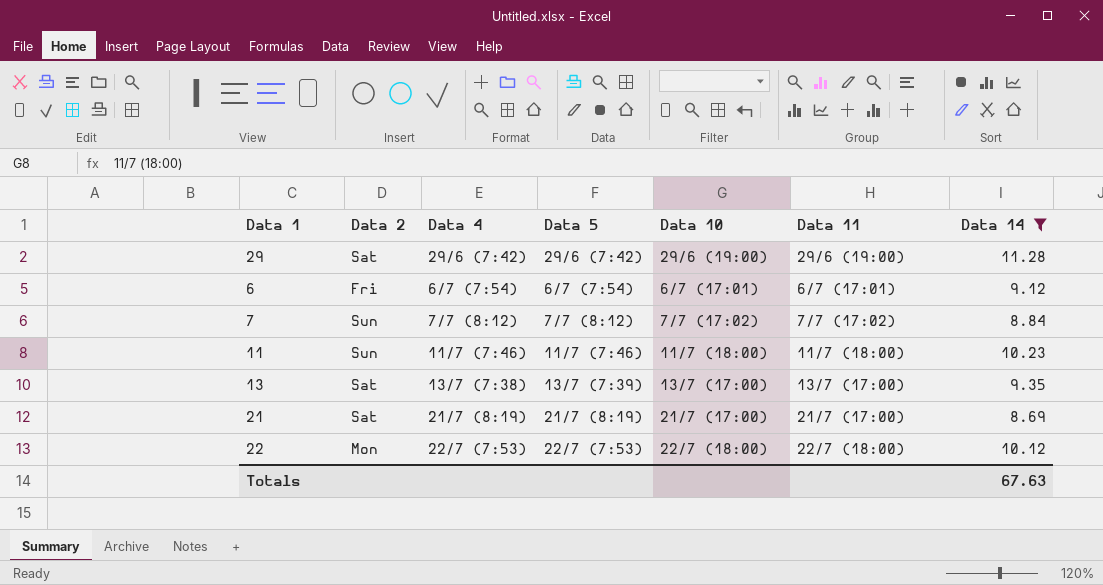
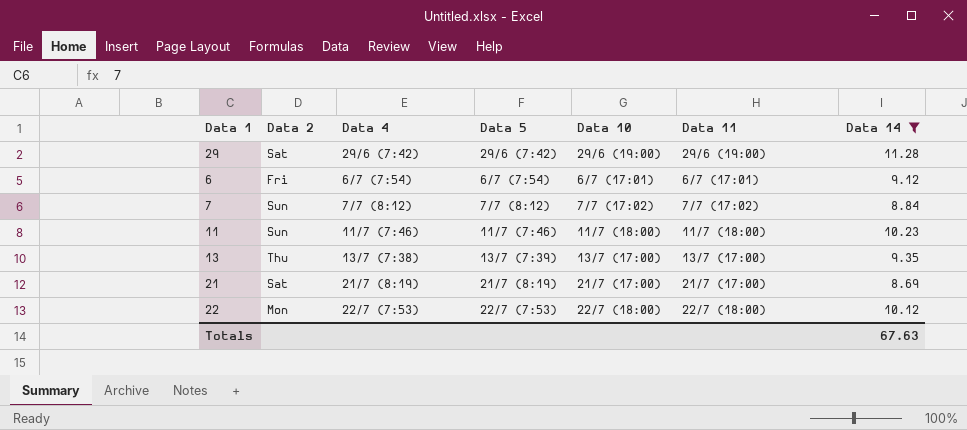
13 | Data 2: Sat -> Thu

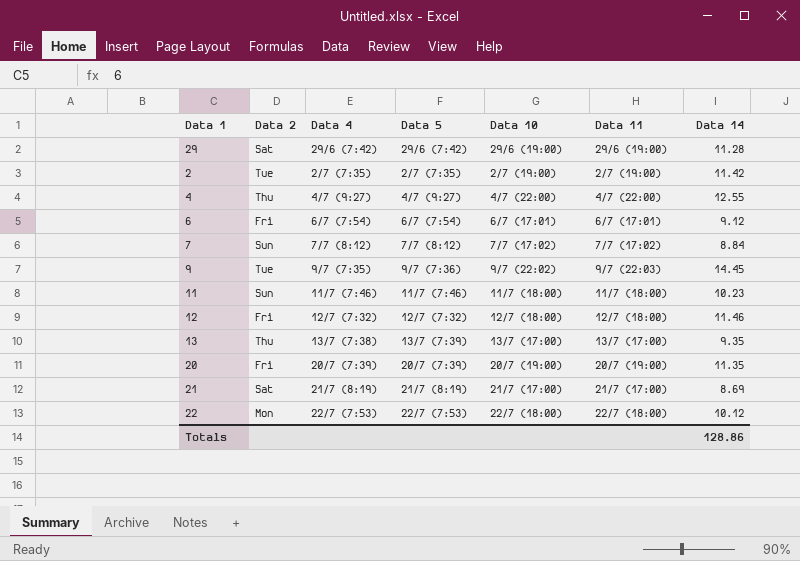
filter: Data 14 <= 11.28 -> none
Totals | Data 14: 67.63 -> 128.86

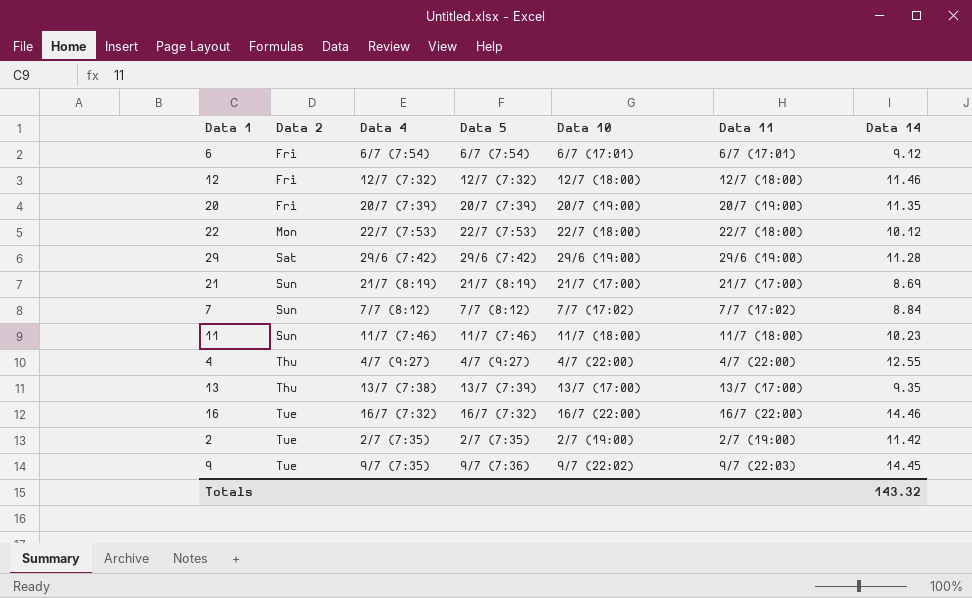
row order: none -> Data 2 ascending
21 | Data 2: Sat -> Sun
row 16: none -> Tue | 16/7 (7:32) | 16/7 (7:32) | 16/7 (22:00) | 16/7 (22:00) | 14.46
Totals | Data 14: 128.86 -> 143.32

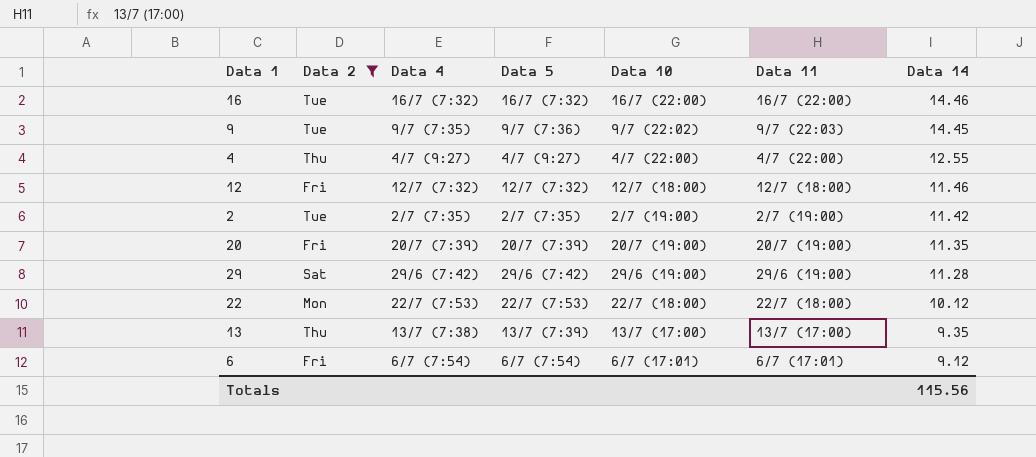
filter: none -> Data 2 != Sun
row order: Data 2 ascending -> Data 14 descending
Totals | Data 14: 143.32 -> 115.56

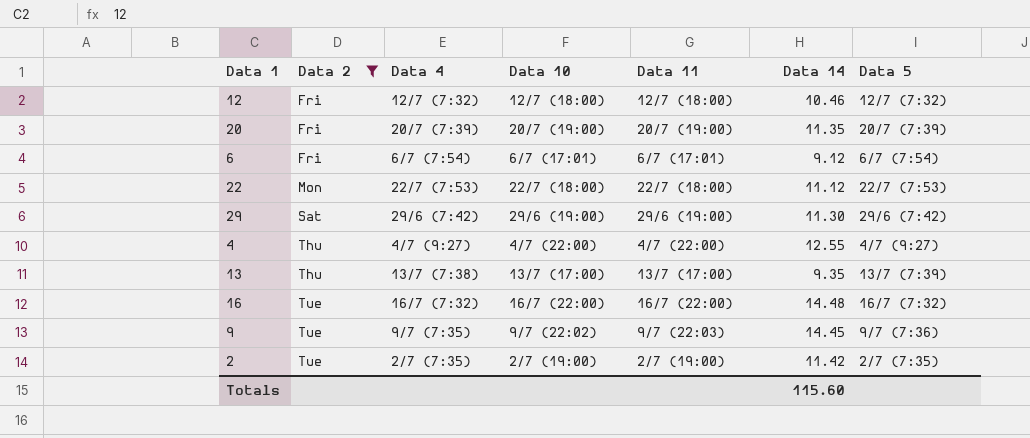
row order: Data 14 descending -> Data 2 ascending
column Data 5 | position: 4 -> 7
12 | Data 14: 11.46 -> 10.46
22 | Data 14: 10.12 -> 11.12
29 | Data 14: 11.28 -> 11.30
16 | Data 14: 14.46 -> 14.48
Totals | Data 14: 115.56 -> 115.60

